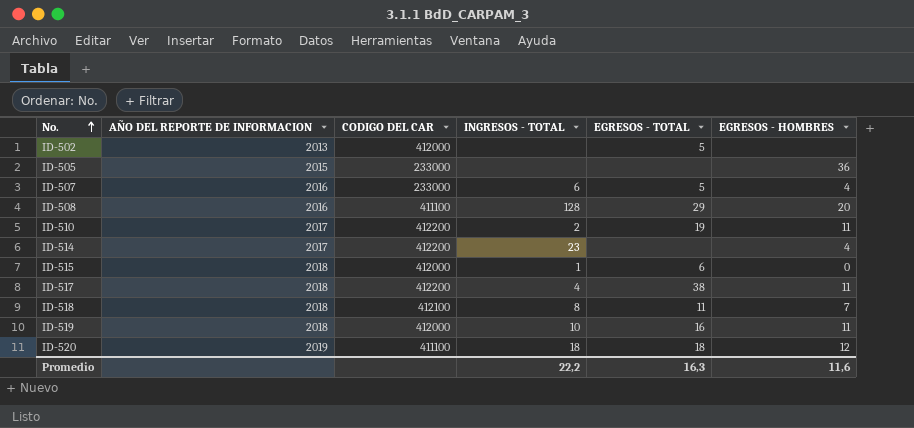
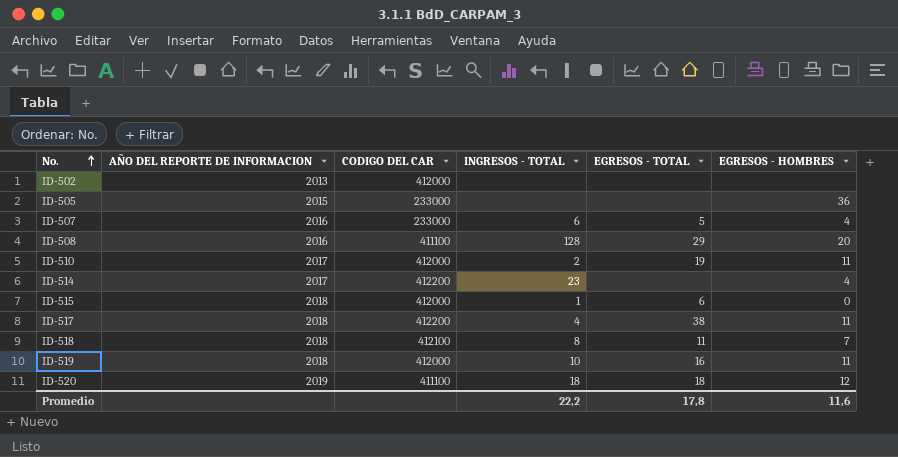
ID-502 | EGRESOS - TOTAL: 5 -> none
ID-510 | CODIGO DEL CAR: 412200 -> 412000
Promedio | EGRESOS - TOTAL: 16,3 -> 17,8

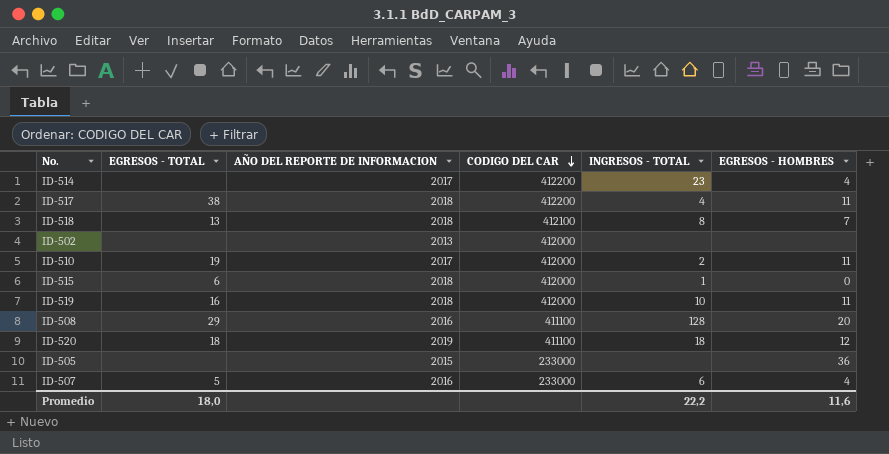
row order: No. ascending -> CODIGO DEL CAR descending
column EGRESOS - TOTAL | position: 5 -> 2
ID-518 | EGRESOS - TOTAL: 11 -> 13
Promedio | EGRESOS - TOTAL: 17,8 -> 18,0

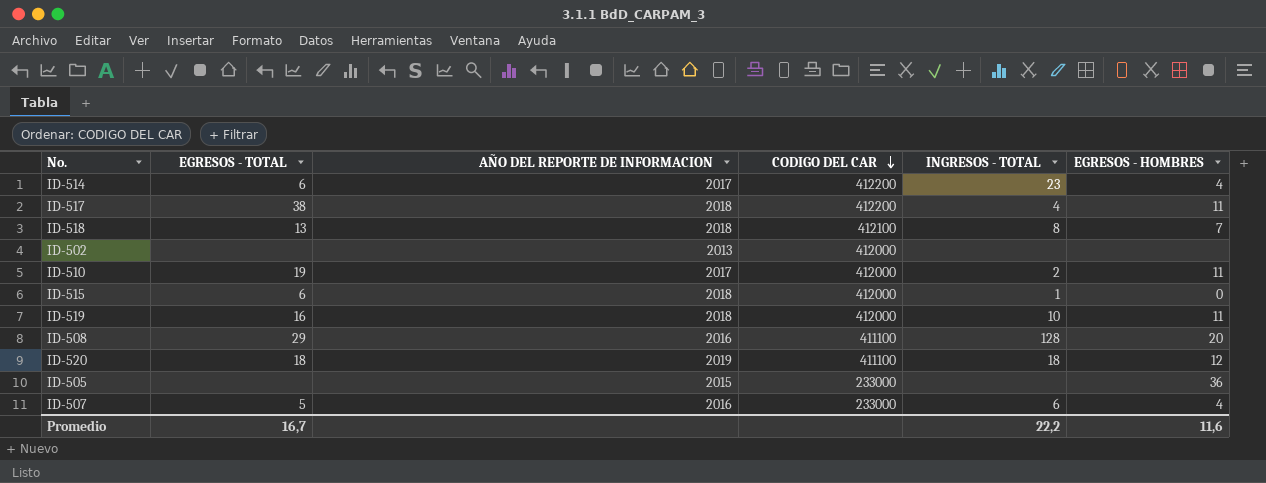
ID-514 | EGRESOS - TOTAL: none -> 6
Promedio | EGRESOS - TOTAL: 18,0 -> 16,7

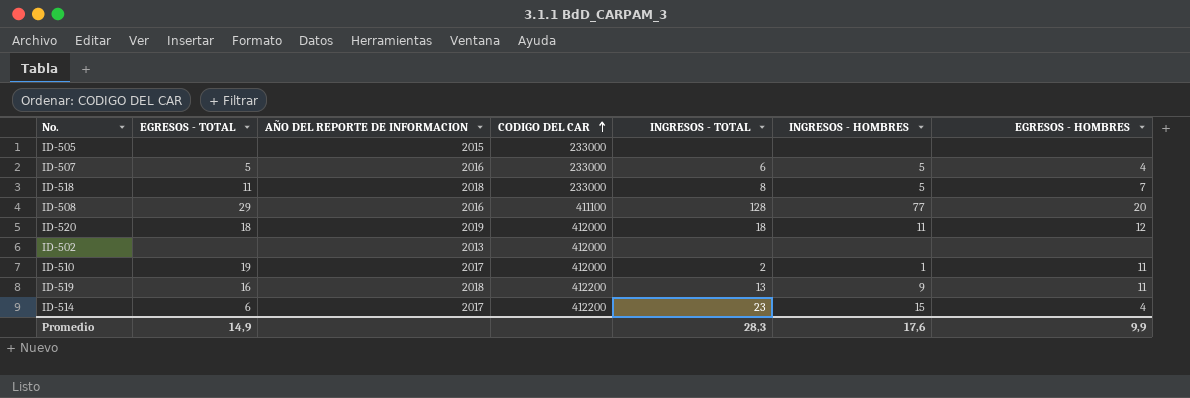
row order: CODIGO DEL CAR descending -> CODIGO DEL CAR ascending
column INGRESOS - HOMBRES | position: none -> 6
row ID-517: 38 | 2018 | 412200 | 4 | 11 -> none
row ID-515: 6 | 2018 | 412000 | 1 | 0 -> none
ID-505 | EGRESOS - HOMBRES: 36 -> none
ID-518 | EGRESOS - TOTAL: 13 -> 11
ID-518 | CODIGO DEL CAR: 412100 -> 233000
ID-520 | CODIGO DEL CAR: 411100 -> 412000
ID-519 | CODIGO DEL CAR: 412000 -> 412200
ID-519 | INGRESOS - TOTAL: 10 -> 13
Promedio | EGRESOS - TOTAL: 16,7 -> 14,9
Promedio | INGRESOS - TOTAL: 22,2 -> 28,3
Promedio | EGRESOS - HOMBRES: 11,6 -> 9,9

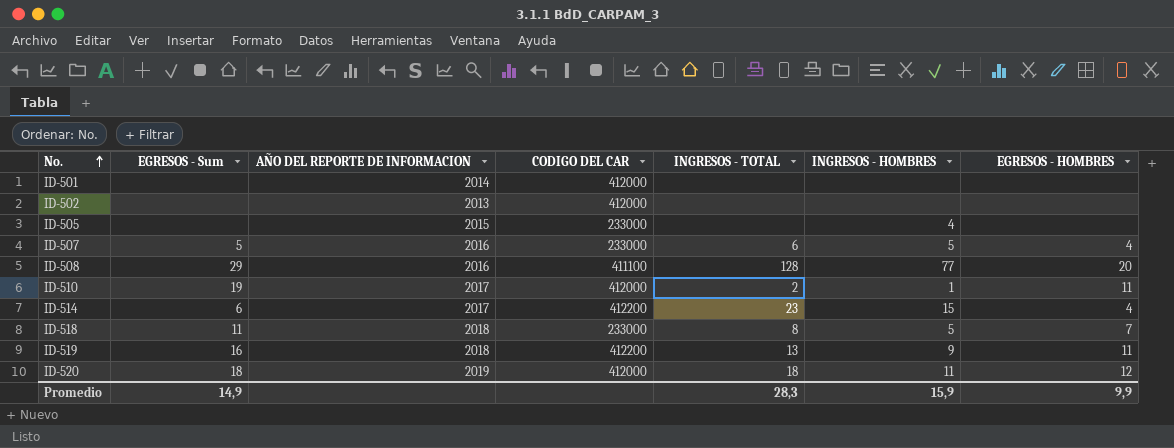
row order: CODIGO DEL CAR ascending -> No. ascending
column name: EGRESOS - TOTAL -> EGRESOS - Sum
row ID-501: none -> none | 2014 | 412000 | none | none | none
ID-505 | INGRESOS - HOMBRES: none -> 4
Promedio | INGRESOS - HOMBRES: 17,6 -> 15,9

